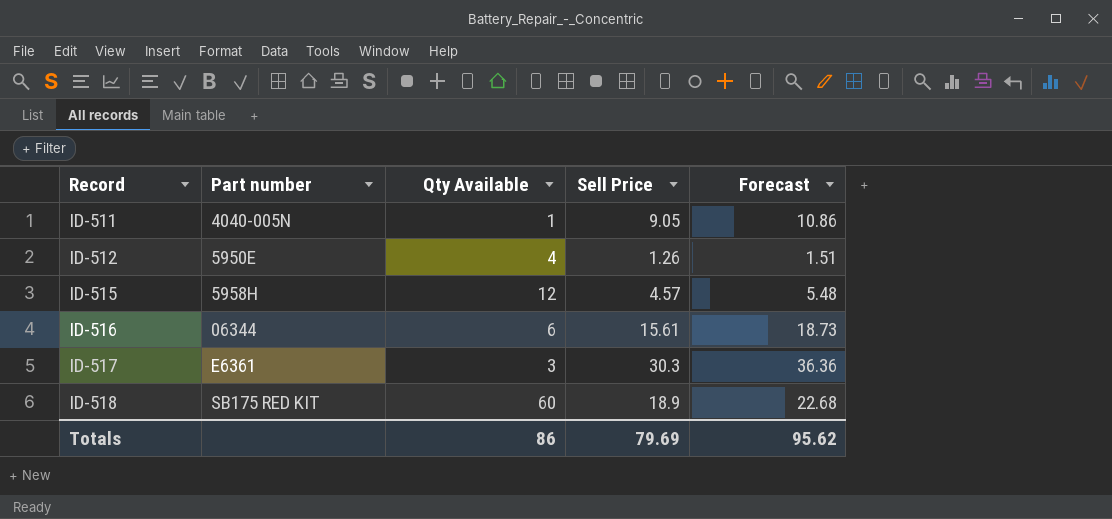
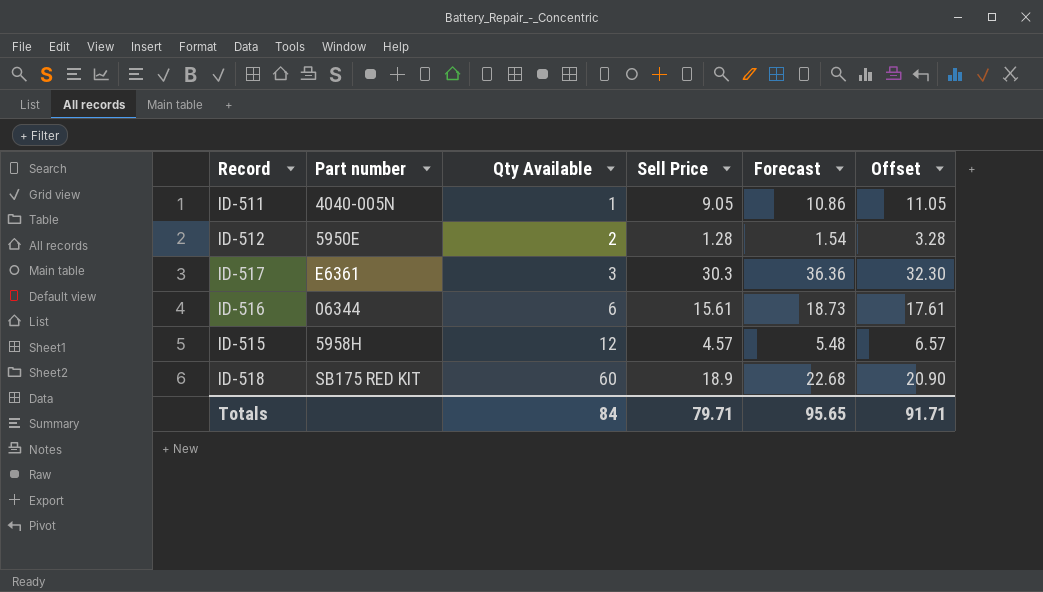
row order: Record ascending -> Qty Available ascending
column Offset | formula: none -> [Sell Price] + 2
ID-512 | Qty Available: 4 -> 2
ID-512 | Sell Price: 1.26 -> 1.28
ID-512 | Forecast: 1.51 -> 1.54
Totals | Qty Available: 86 -> 84
Totals | Sell Price: 79.69 -> 79.71
Totals | Forecast: 95.62 -> 95.65

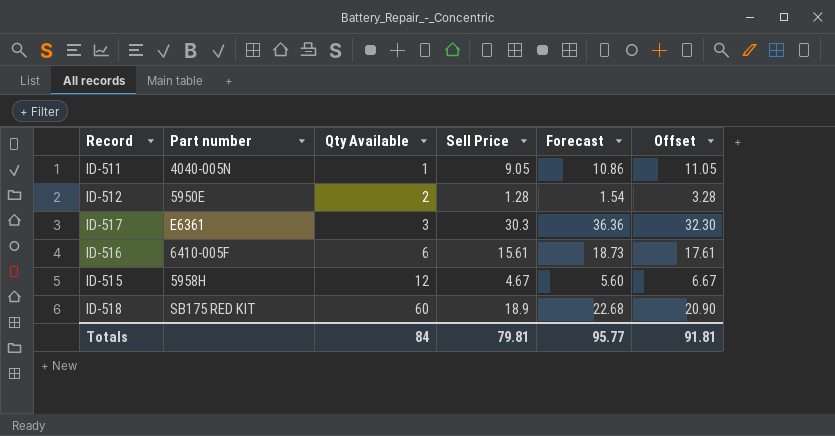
ID-516 | Part number: 06344 -> 6410-005F
ID-515 | Sell Price: 4.57 -> 4.67
ID-515 | Forecast: 5.48 -> 5.60
ID-515 | Offset: 6.57 -> 6.67
Totals | Sell Price: 79.71 -> 79.81
Totals | Forecast: 95.65 -> 95.77
Totals | Offset: 91.71 -> 91.81

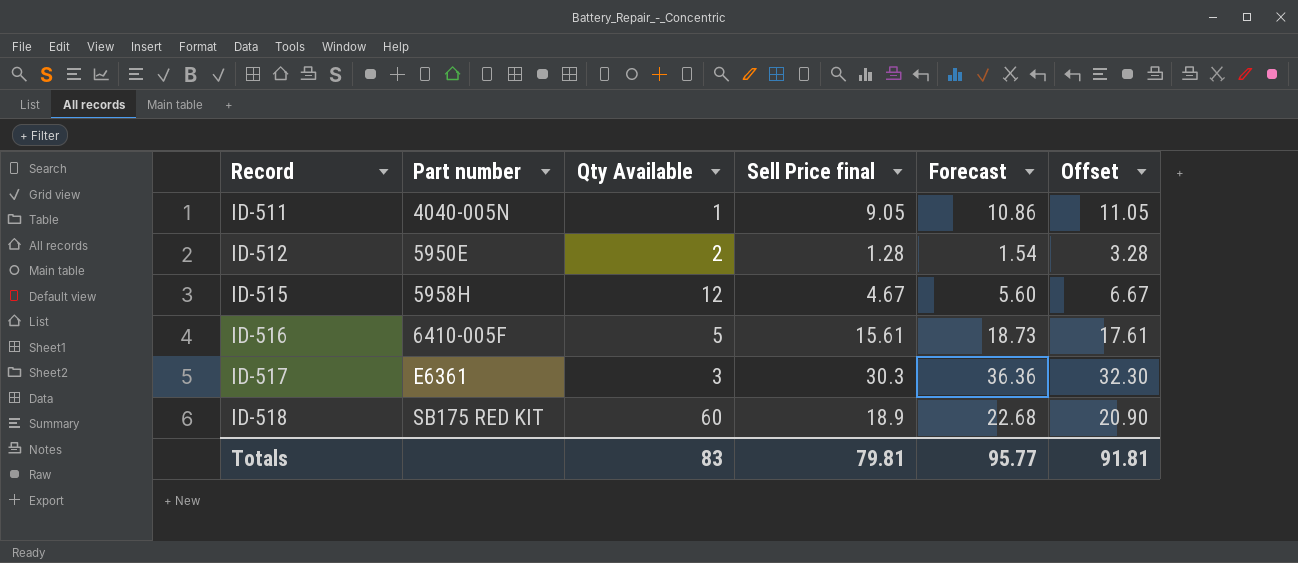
row order: Qty Available ascending -> Record ascending
column name: Sell Price -> Sell Price final
ID-516 | Qty Available: 6 -> 5
Totals | Qty Available: 84 -> 83

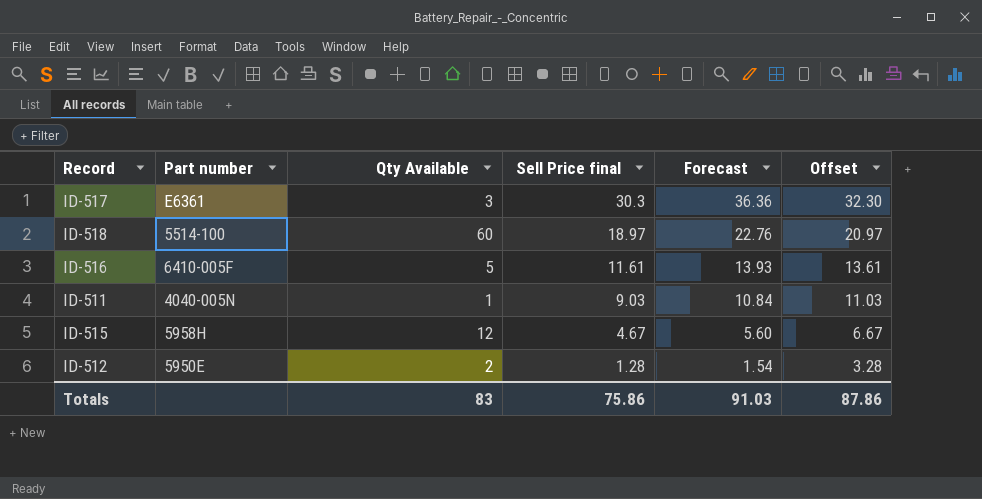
row order: Record ascending -> Sell Price final descending
ID-518 | Part number: SB175 RED KIT -> 5514-100
ID-518 | Sell Price final: 18.9 -> 18.97
ID-518 | Forecast: 22.68 -> 22.76
ID-518 | Offset: 20.90 -> 20.97
ID-516 | Sell Price final: 15.61 -> 11.61
ID-516 | Forecast: 18.73 -> 13.93
ID-516 | Offset: 17.61 -> 13.61
ID-511 | Sell Price final: 9.05 -> 9.03
ID-511 | Forecast: 10.86 -> 10.84
ID-511 | Offset: 11.05 -> 11.03
Totals | Sell Price final: 79.81 -> 75.86
Totals | Forecast: 95.77 -> 91.03
Totals | Offset: 91.81 -> 87.86

